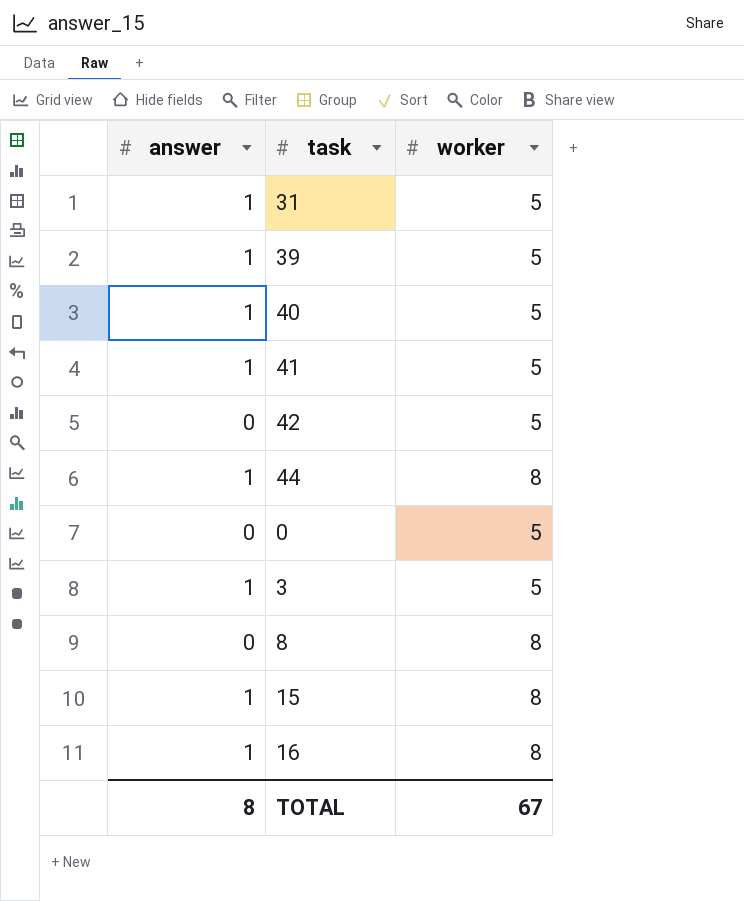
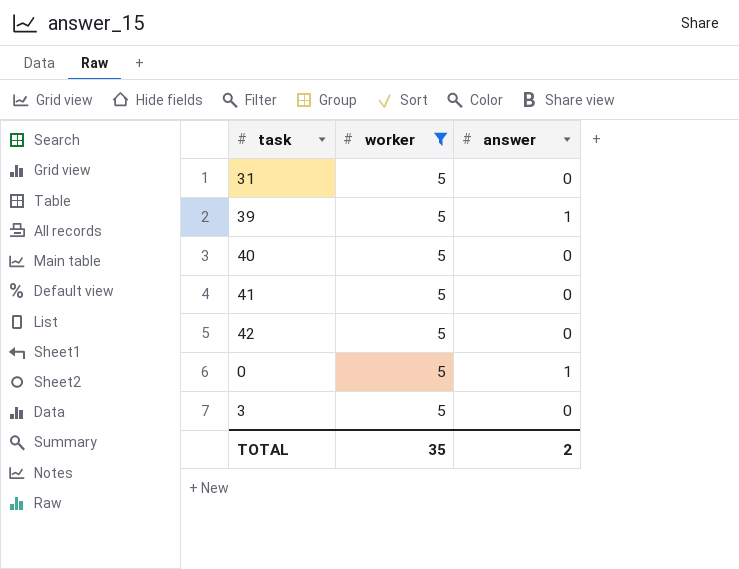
filter: none -> worker = 5
column answer | position: 1 -> 3
31 | answer: 1 -> 0
40 | answer: 1 -> 0
41 | answer: 1 -> 0
0 | answer: 0 -> 1
3 | answer: 1 -> 0
TOTAL | worker: 67 -> 35
TOTAL | answer: 8 -> 2

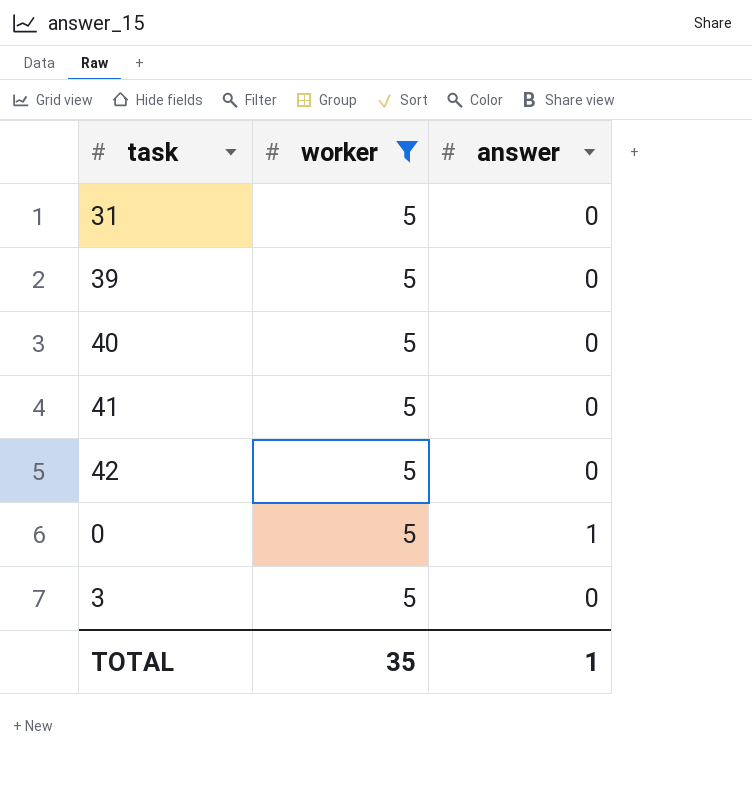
39 | answer: 1 -> 0
TOTAL | answer: 2 -> 1

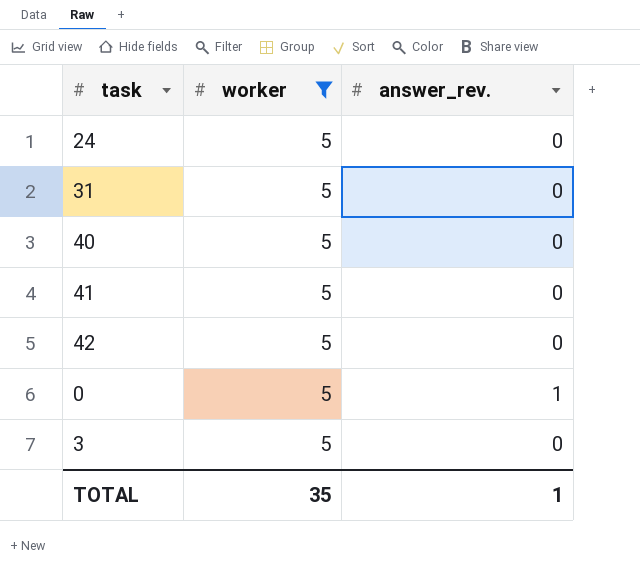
column name: answer -> answer_rev.
row 39: 5 | 0 -> none
row 24: none -> 5 | 0

